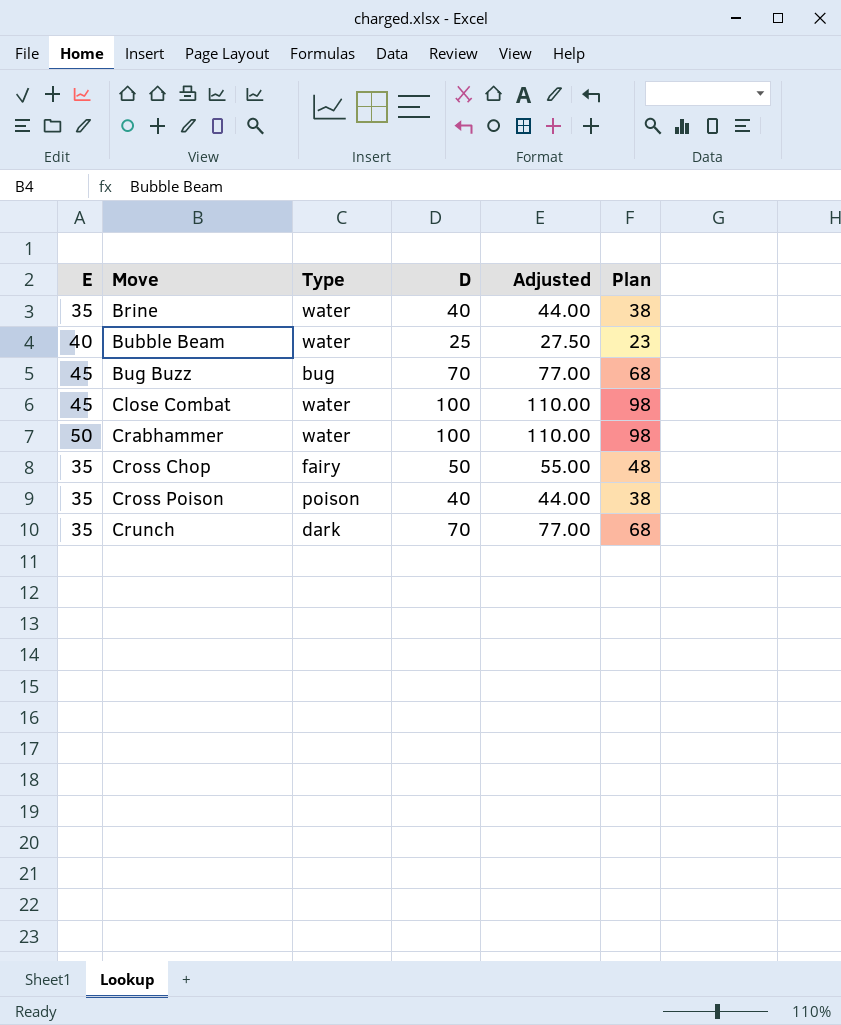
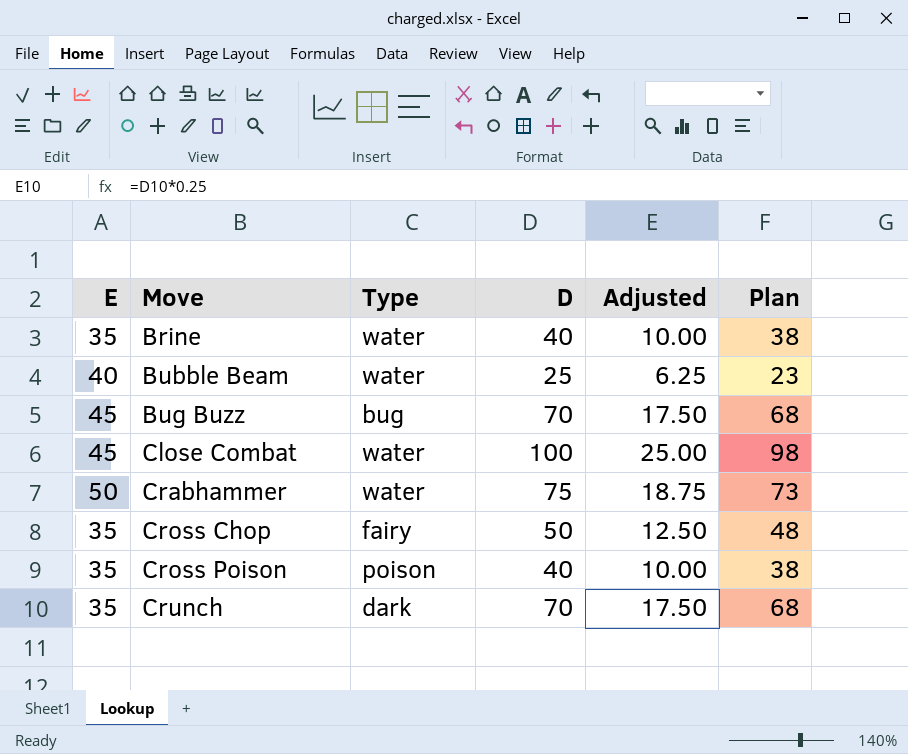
column Adjusted | formula: [D] * 1.1 -> [D] * 0.25
Crabhammer | D: 100 -> 75
Crabhammer | Plan: 98 -> 73

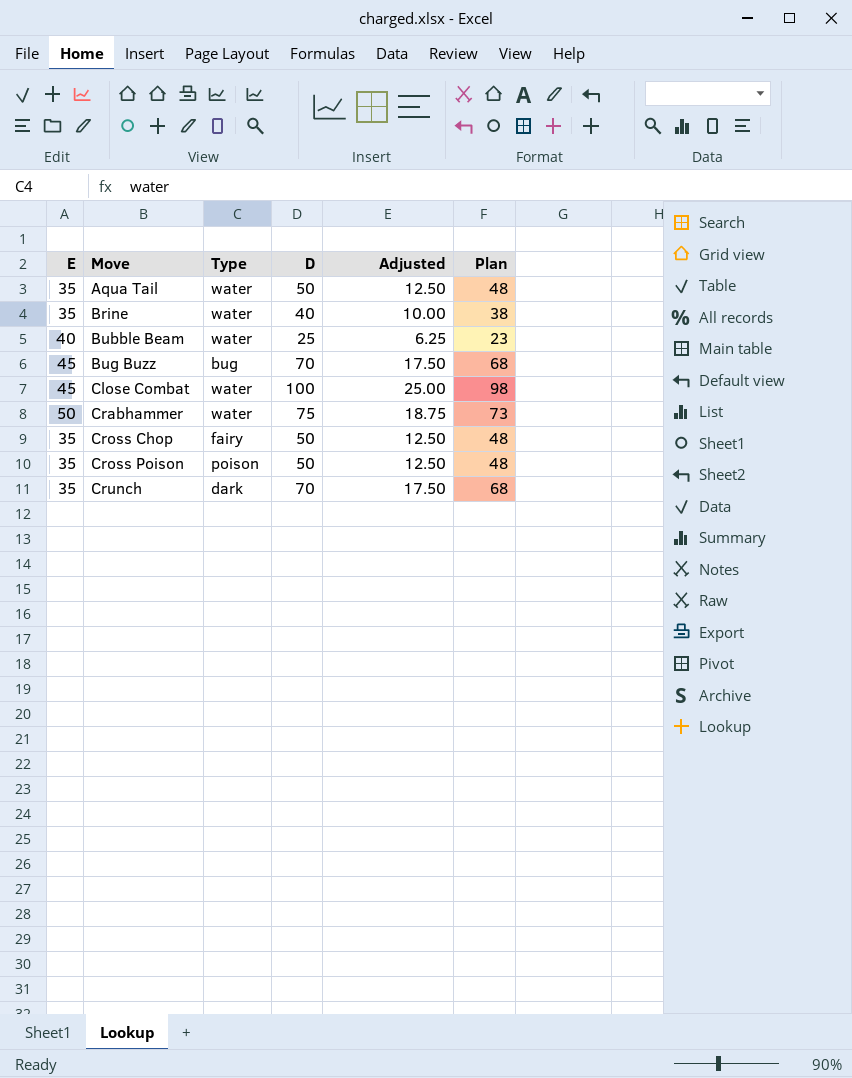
row Aqua Tail: none -> 35 | water | 50 | 12.50 | 48
Cross Poison | D: 40 -> 50
Cross Poison | Adjusted: 10.00 -> 12.50
Cross Poison | Plan: 38 -> 48

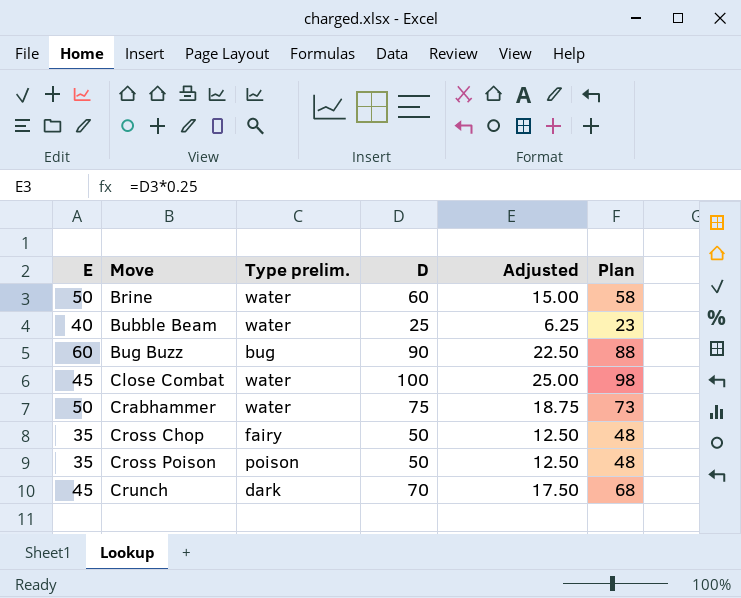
column name: Type -> Type prelim.
row Aqua Tail: 35 | water | 50 | 12.50 | 48 -> none
Brine | E: 35 -> 50
Brine | D: 40 -> 60
Brine | Adjusted: 10.00 -> 15.00
Brine | Plan: 38 -> 58
Bug Buzz | E: 45 -> 60
Bug Buzz | D: 70 -> 90
Bug Buzz | Adjusted: 17.50 -> 22.50
Bug Buzz | Plan: 68 -> 88
Crunch | E: 35 -> 45

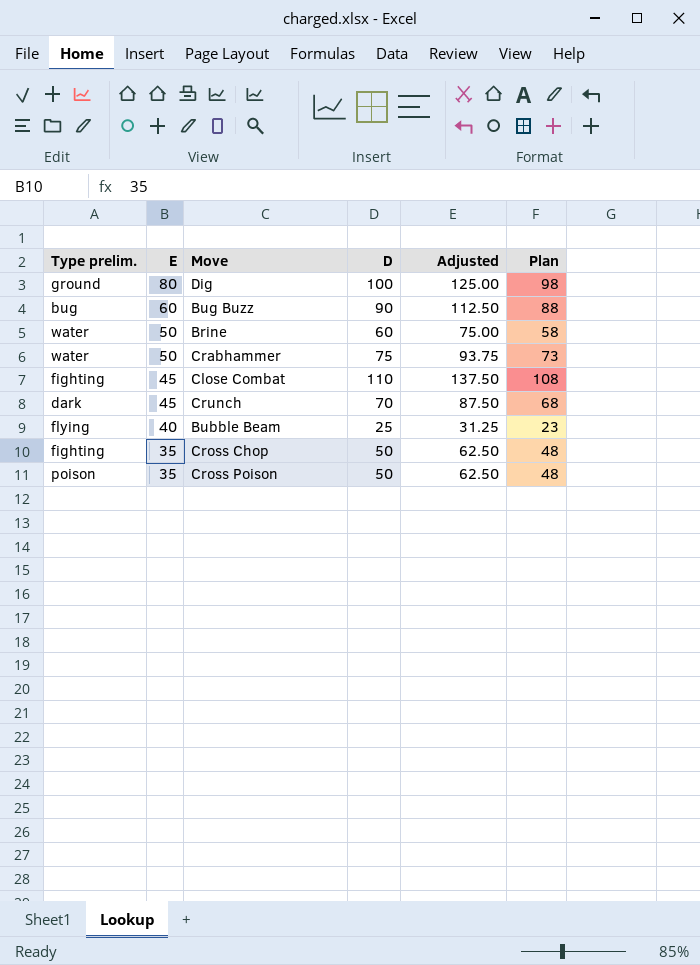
row order: Move ascending -> E descending
column Type prelim. | position: 3 -> 1
column Adjusted | formula: [D] * 0.25 -> [D] * 1.25
row Dig: none -> ground | 80 | 100 | 125.00 | 98
Close Combat | Type prelim.: water -> fighting
Close Combat | D: 100 -> 110
Close Combat | Plan: 98 -> 108
Bubble Beam | Type prelim.: water -> flying
Cross Chop | Type prelim.: fairy -> fighting

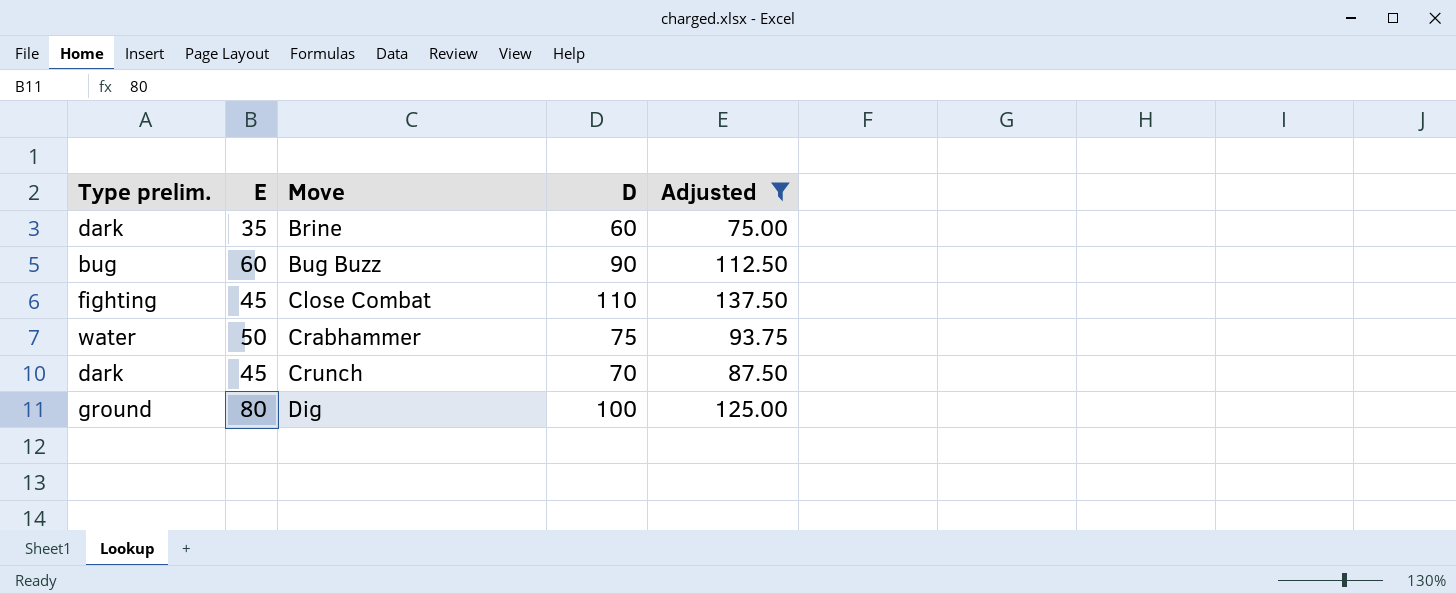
filter: none -> Adjusted >= 75.00
row order: E descending -> Move ascending
column Plan | formula: [D] - 2 -> none
Brine | Type prelim.: water -> dark
Brine | E: 50 -> 35

